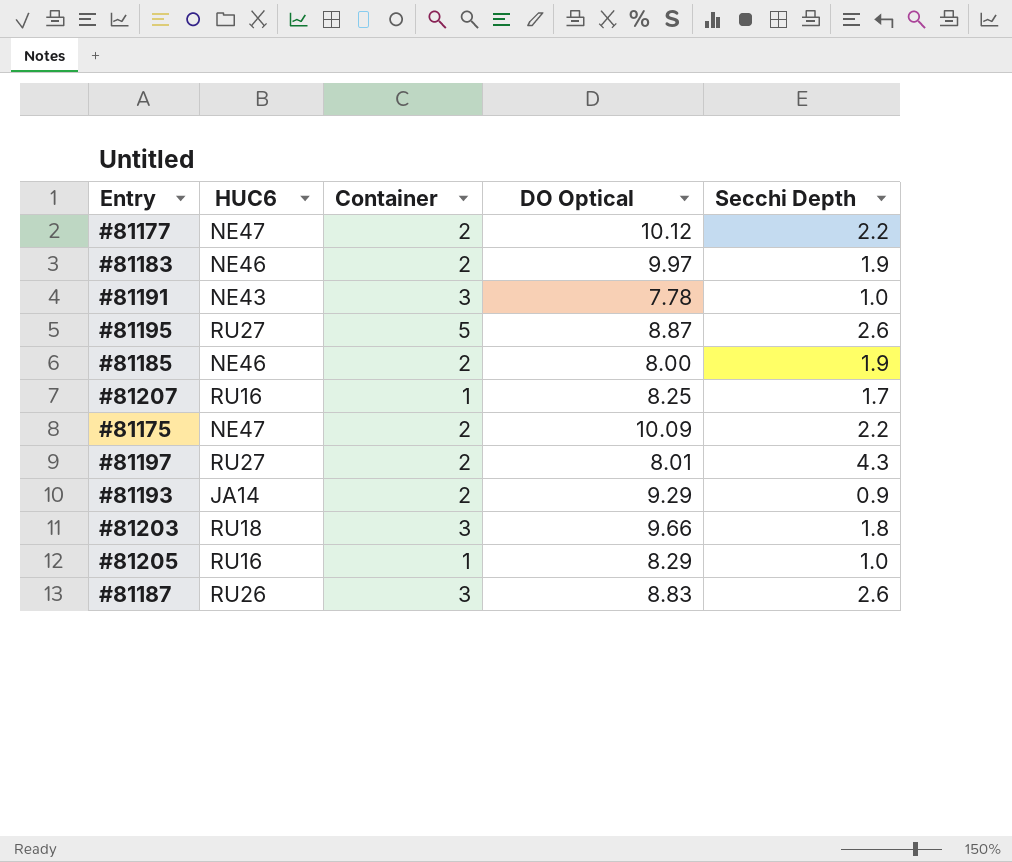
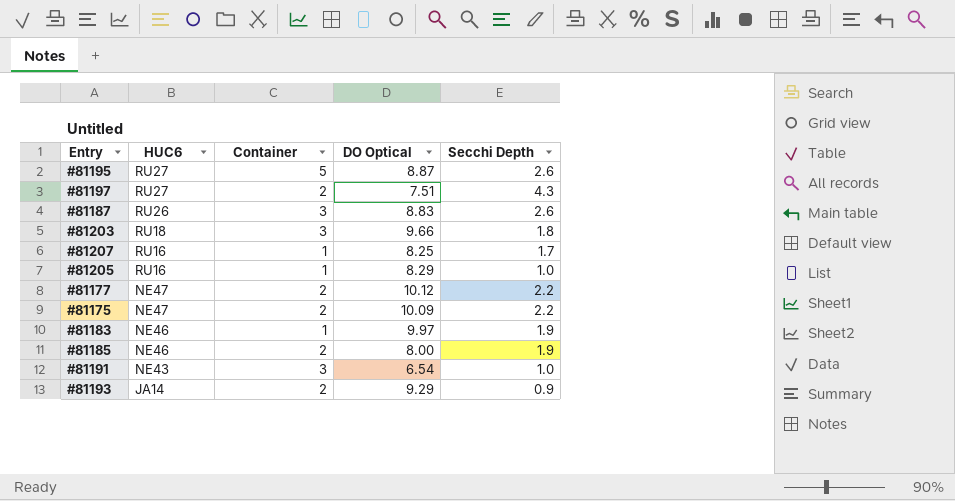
row order: none -> HUC6 descending
#81197 | DO Optical: 8.01 -> 7.51
#81183 | Container: 2 -> 1
#81191 | DO Optical: 7.78 -> 6.54

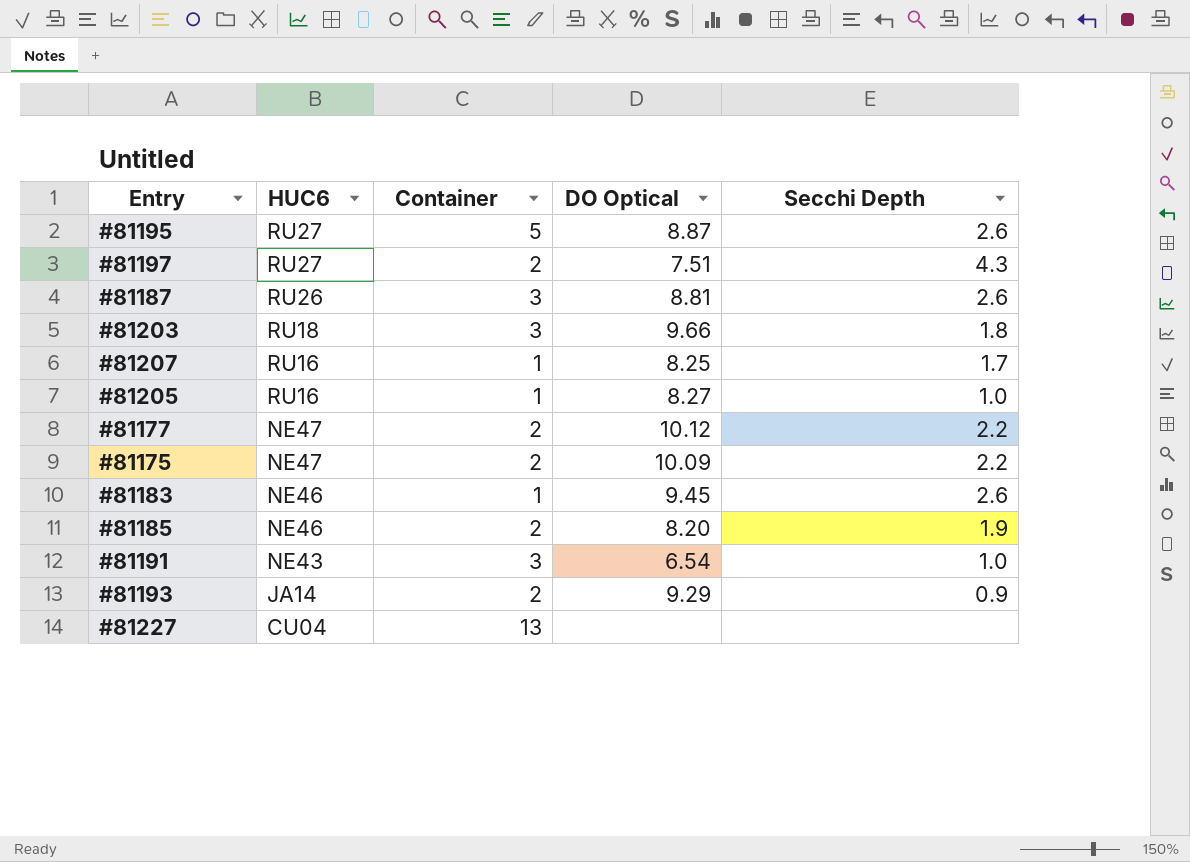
#81187 | DO Optical: 8.83 -> 8.81
#81205 | DO Optical: 8.29 -> 8.27
#81183 | DO Optical: 9.97 -> 9.45
#81183 | Secchi Depth: 1.9 -> 2.6
#81185 | DO Optical: 8.00 -> 8.20
row #81227: none -> CU04 | 13 | none | none

